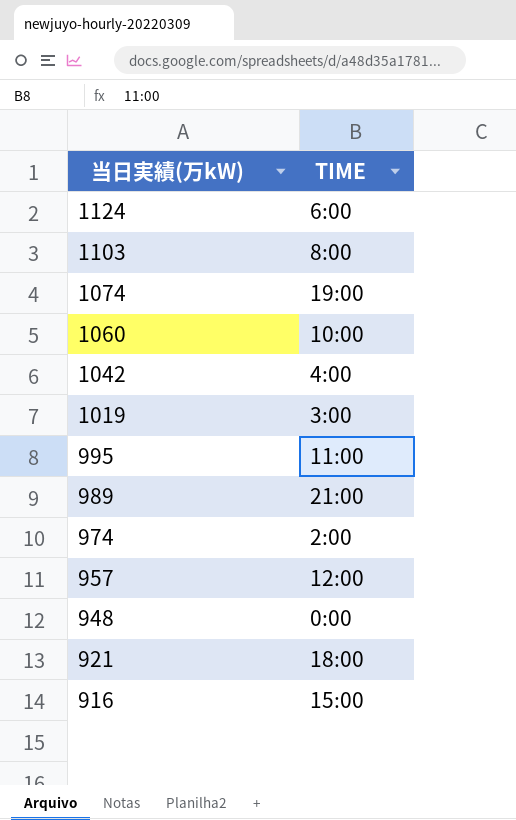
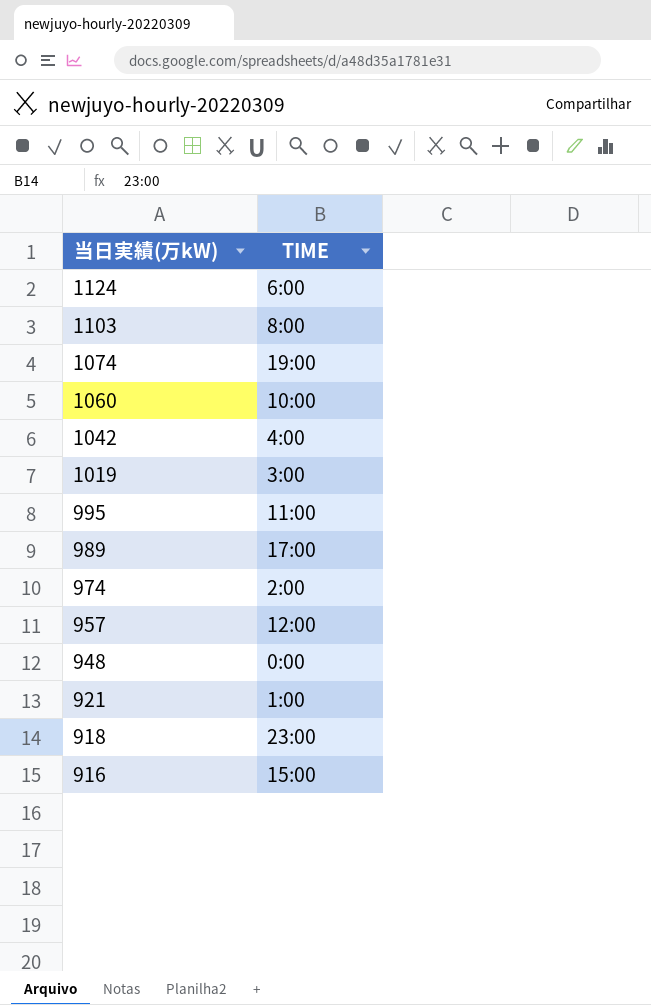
989 | TIME: 21:00 -> 17:00
921 | TIME: 18:00 -> 1:00
row 918: none -> 23:00

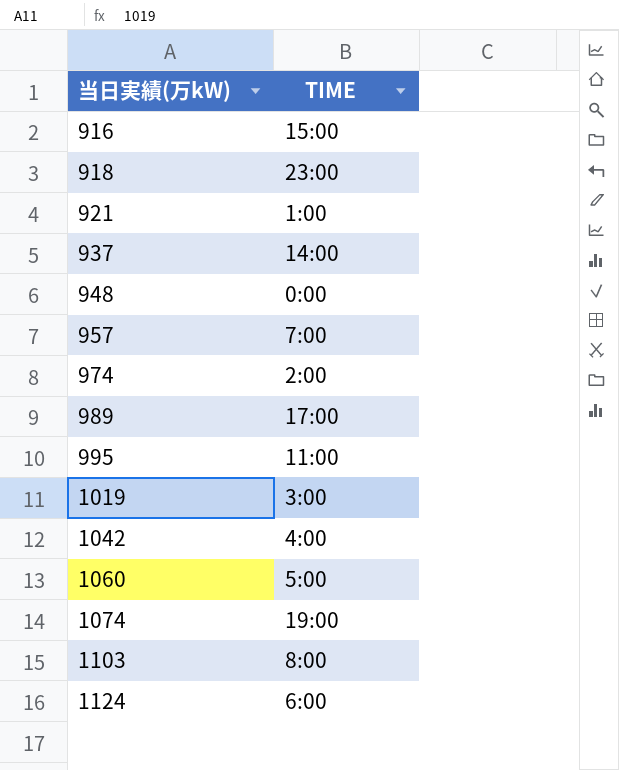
row order: 当日実績(万kW) descending -> 当日実績(万kW) ascending
row 937: none -> 14:00
957 | TIME: 12:00 -> 7:00
1060 | TIME: 10:00 -> 5:00

